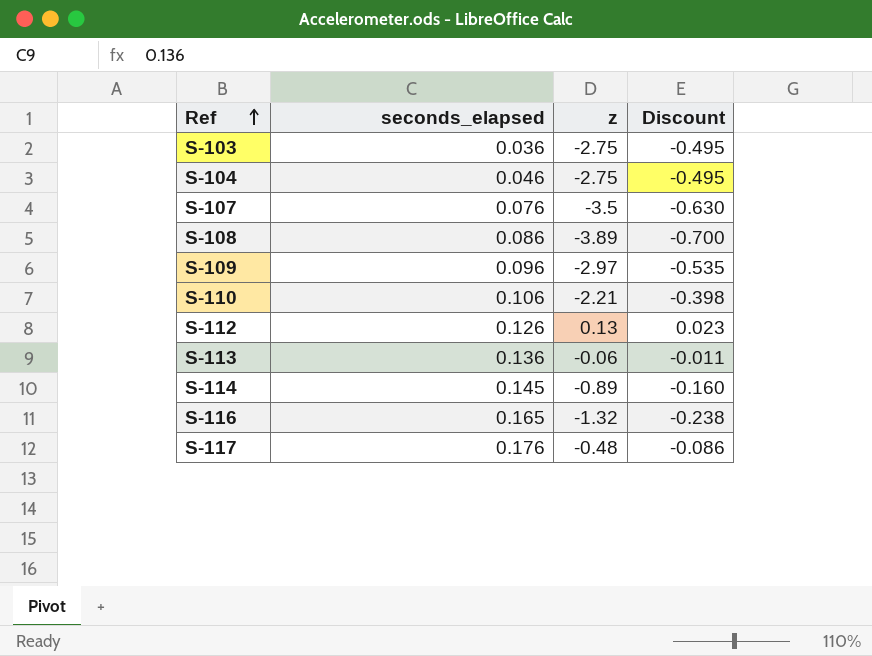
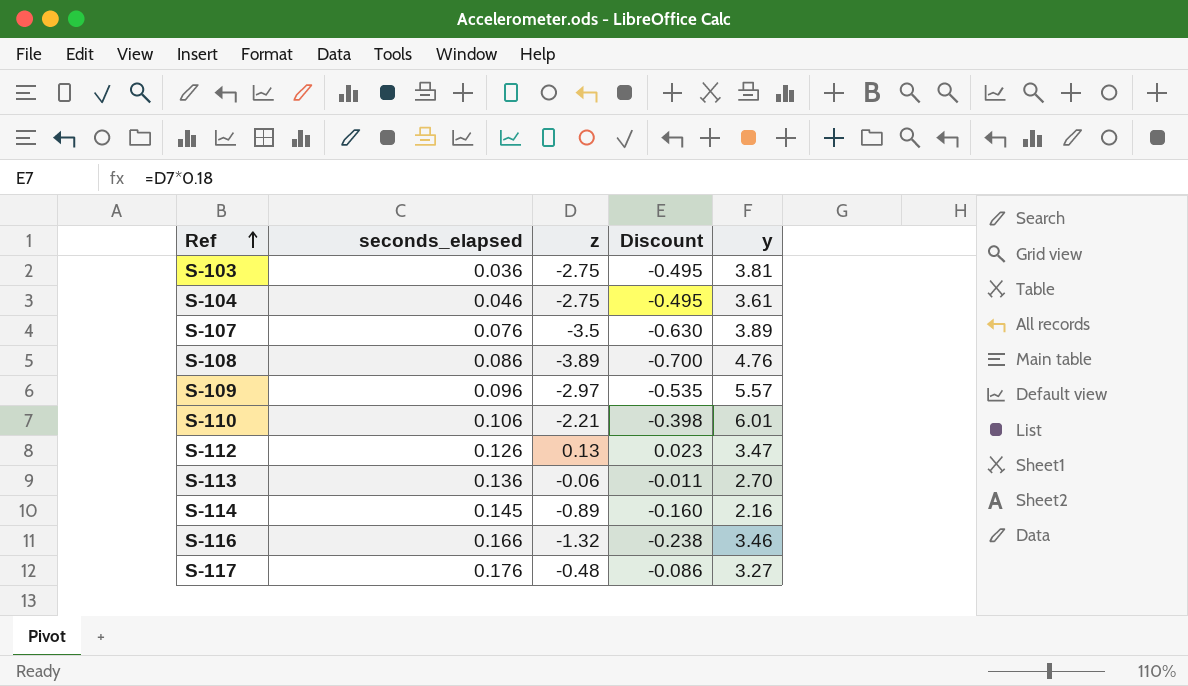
column y | position: none -> 5
S-116 | seconds_elapsed: 0.165 -> 0.166

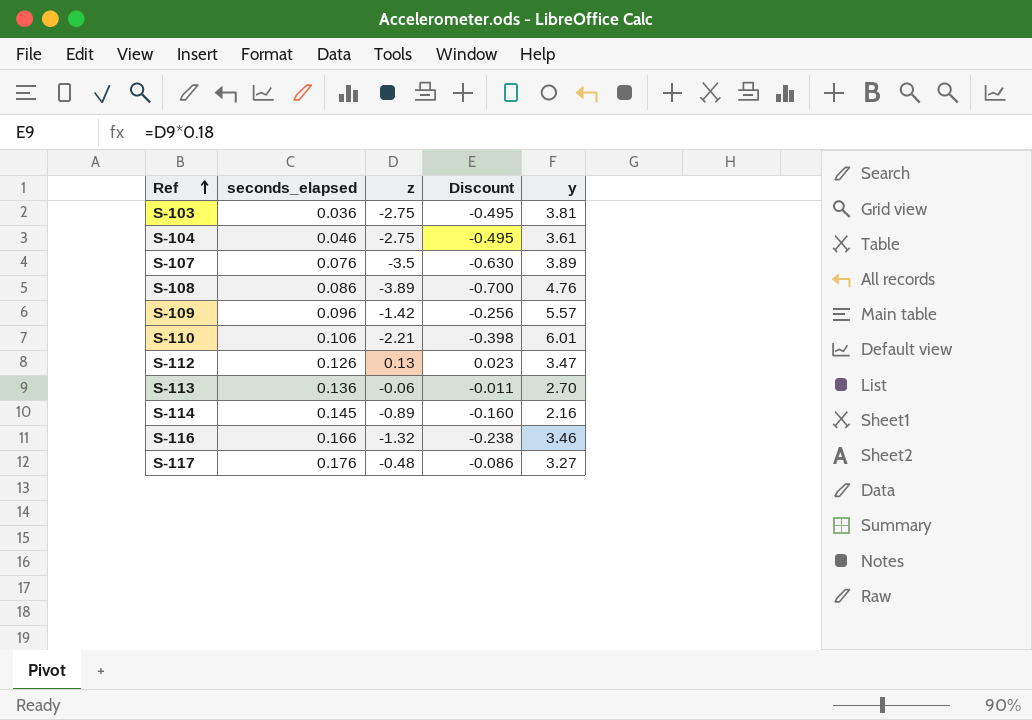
S-109 | z: -2.97 -> -1.42
S-109 | Discount: -0.535 -> -0.256

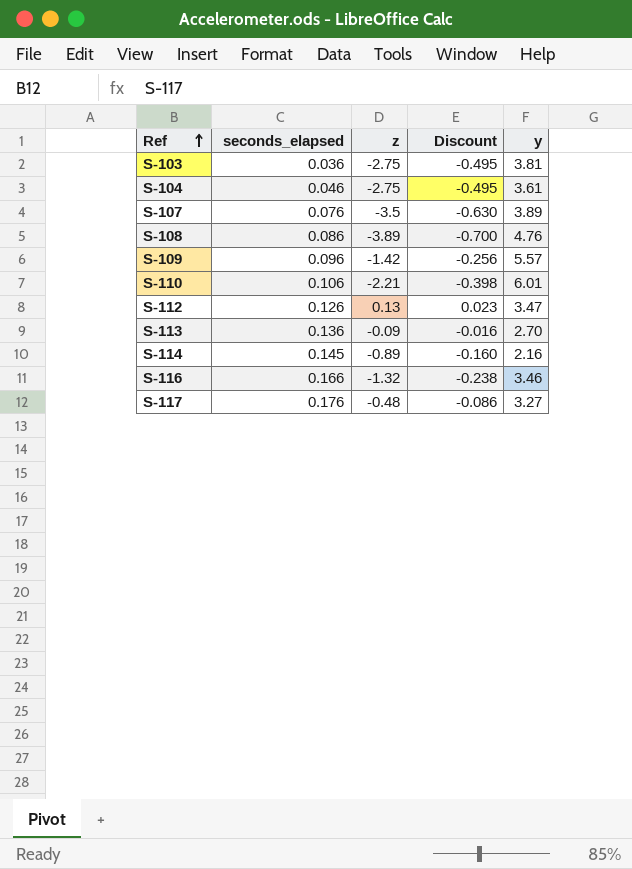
S-113 | z: -0.06 -> -0.09
S-113 | Discount: -0.011 -> -0.016

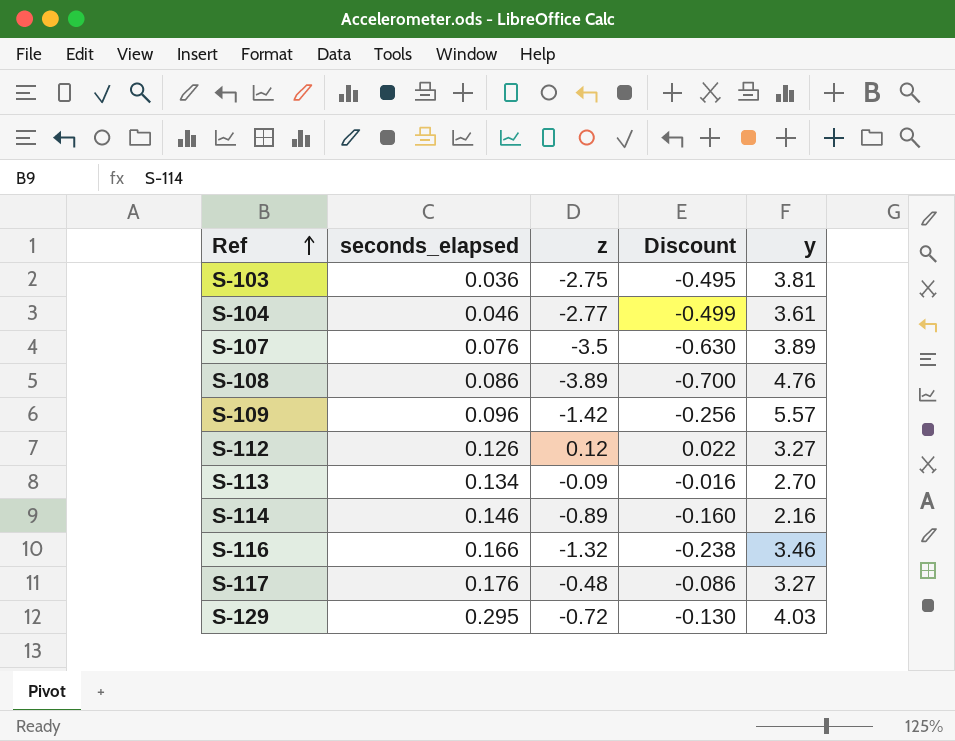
row S-110: 0.106 | -2.21 | -0.398 | 6.01 -> none
S-104 | z: -2.75 -> -2.77
S-104 | Discount: -0.495 -> -0.499
S-112 | z: 0.13 -> 0.12
S-112 | Discount: 0.023 -> 0.022
S-112 | y: 3.47 -> 3.27
S-113 | seconds_elapsed: 0.136 -> 0.134
S-114 | seconds_elapsed: 0.145 -> 0.146
row S-129: none -> 0.295 | -0.72 | -0.130 | 4.03

